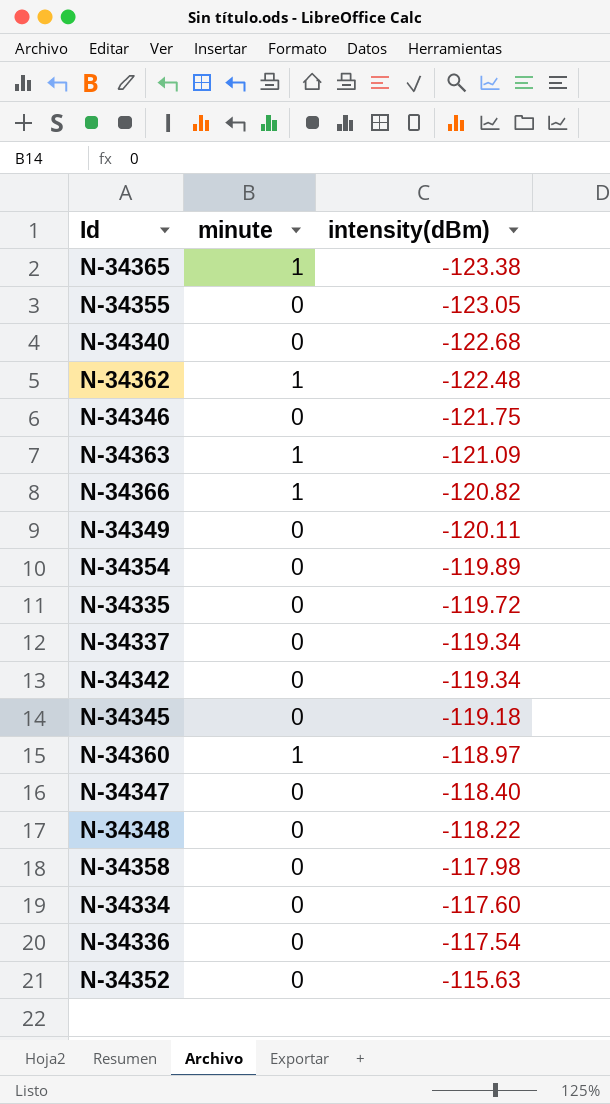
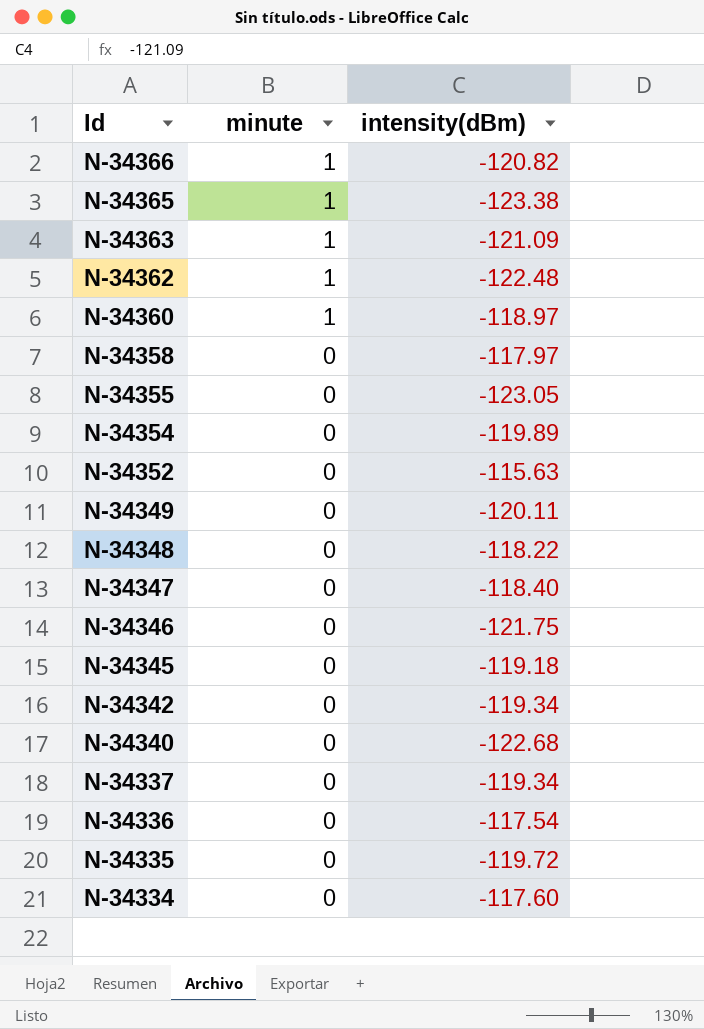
row order: intensity(dBm) ascending -> Id descending
N-34358 | intensity(dBm): -117.98 -> -117.97

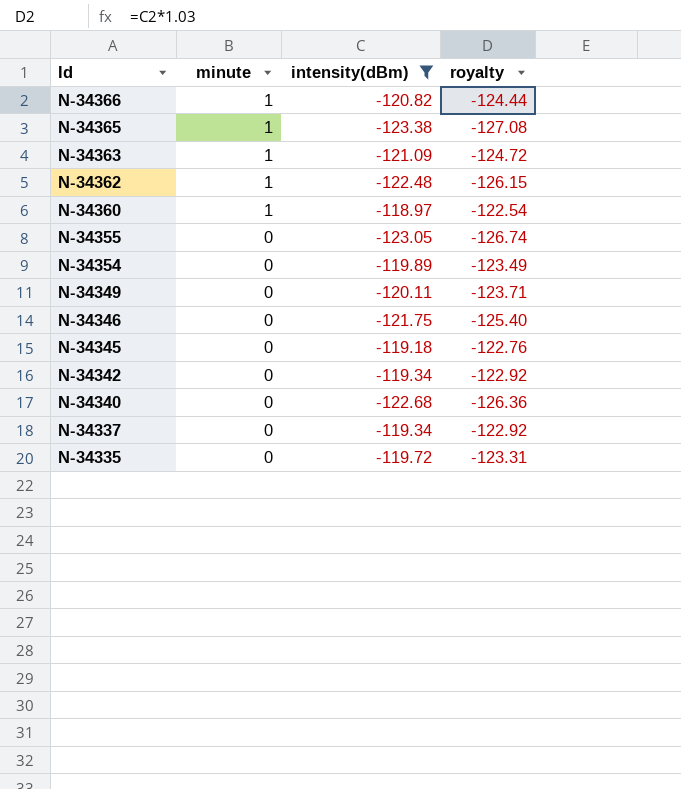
filter: none -> intensity(dBm) <= -118.97
column royalty | formula: none -> [intensity(dBm)] * 1.03

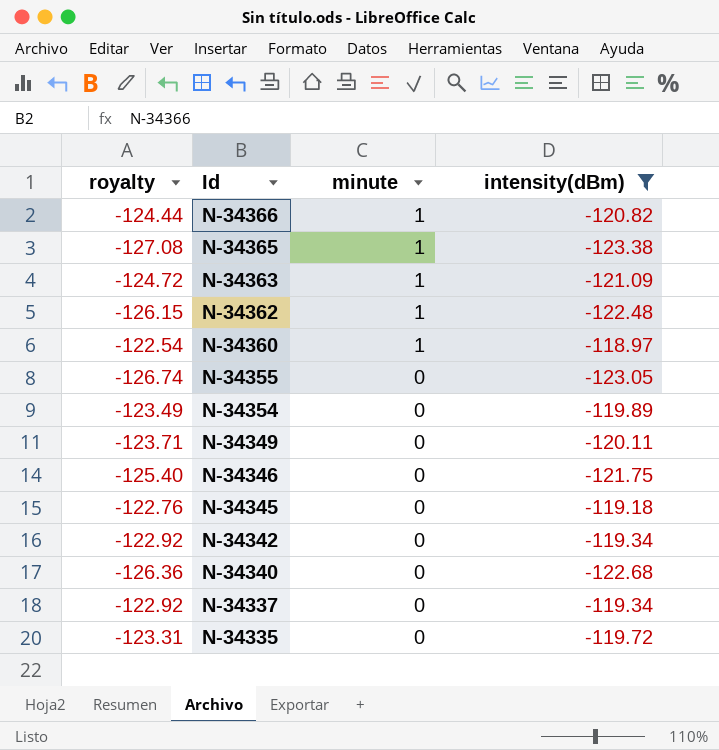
column royalty | position: 4 -> 1

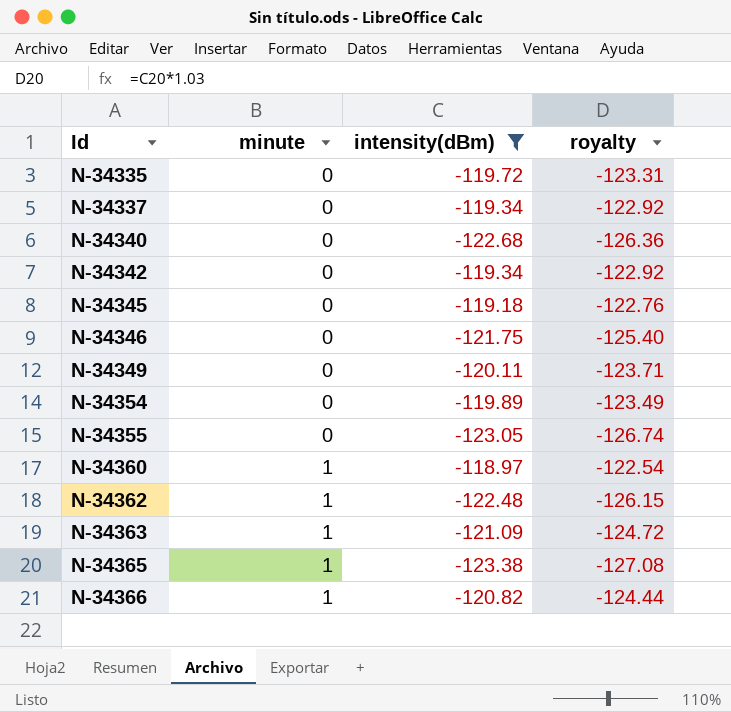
row order: Id descending -> Id ascending
column royalty | position: 1 -> 4

